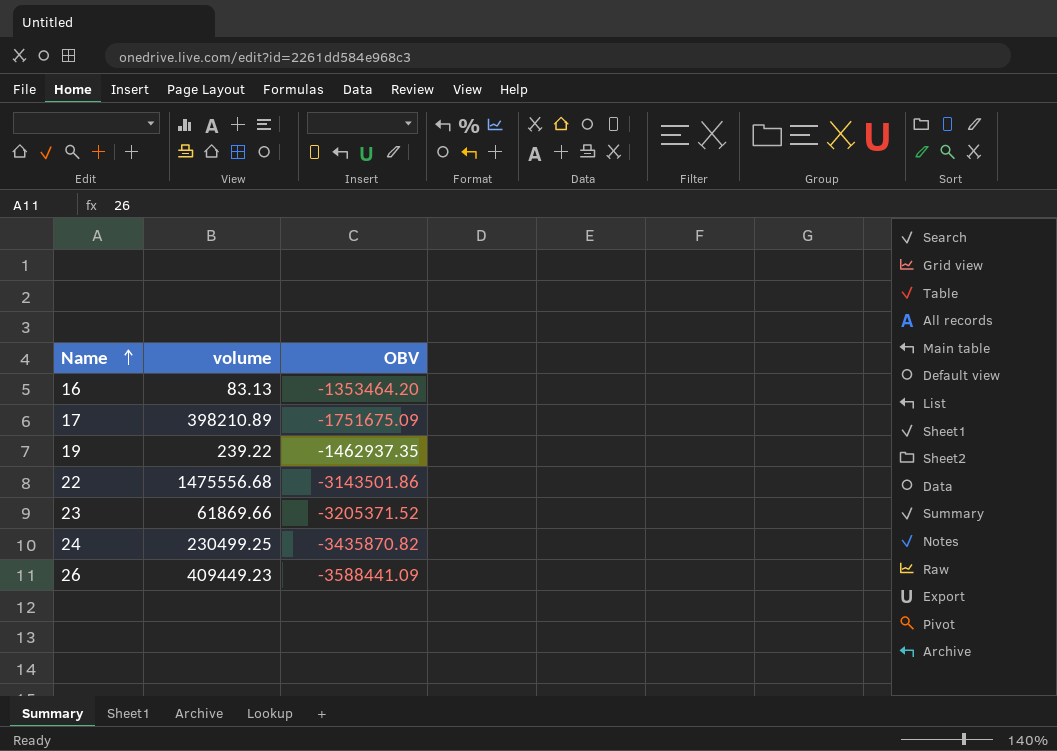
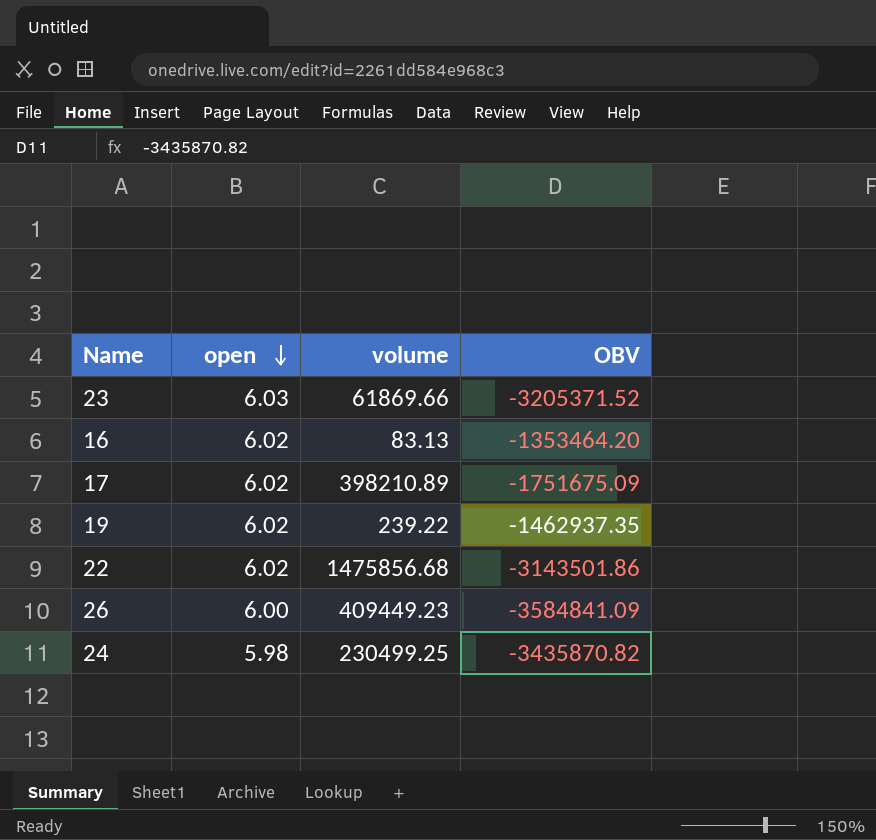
row order: Name ascending -> open descending
column open | position: none -> 2
22 | volume: 1475556.68 -> 1475856.68
26 | OBV: -3588441.09 -> -3584841.09

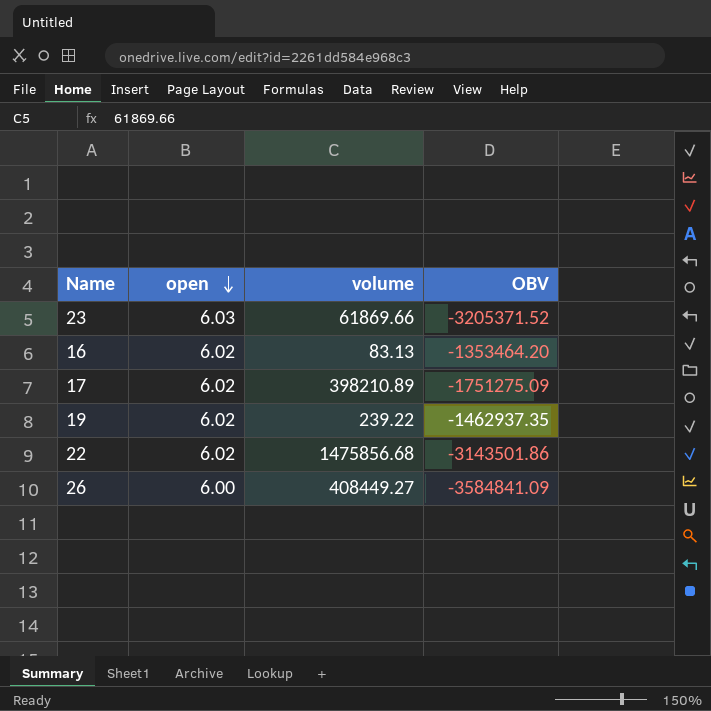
row 24: 5.98 | 230499.25 | -3435870.82 -> none
17 | OBV: -1751675.09 -> -1751275.09
26 | volume: 409449.23 -> 408449.27

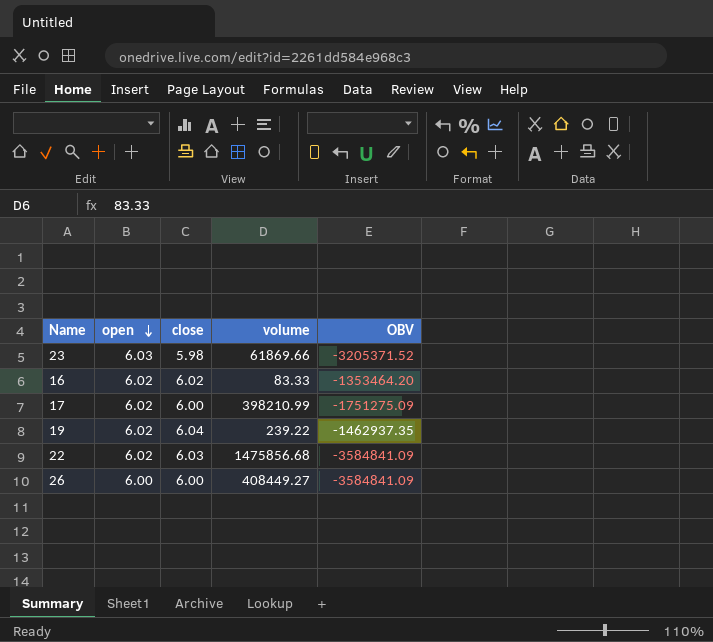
column close | position: none -> 3
16 | volume: 83.13 -> 83.33
17 | volume: 398210.89 -> 398210.99
22 | OBV: -3143501.86 -> -3584841.09

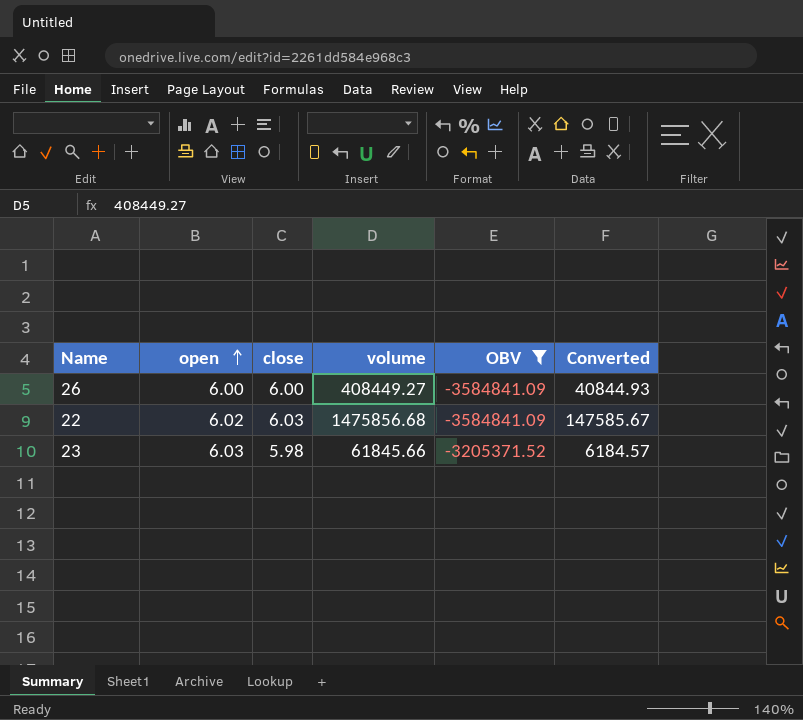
filter: none -> OBV <= -3205371.52
row order: open descending -> open ascending
column Converted | formula: none -> [volume] * 0.1
23 | volume: 61869.66 -> 61845.66

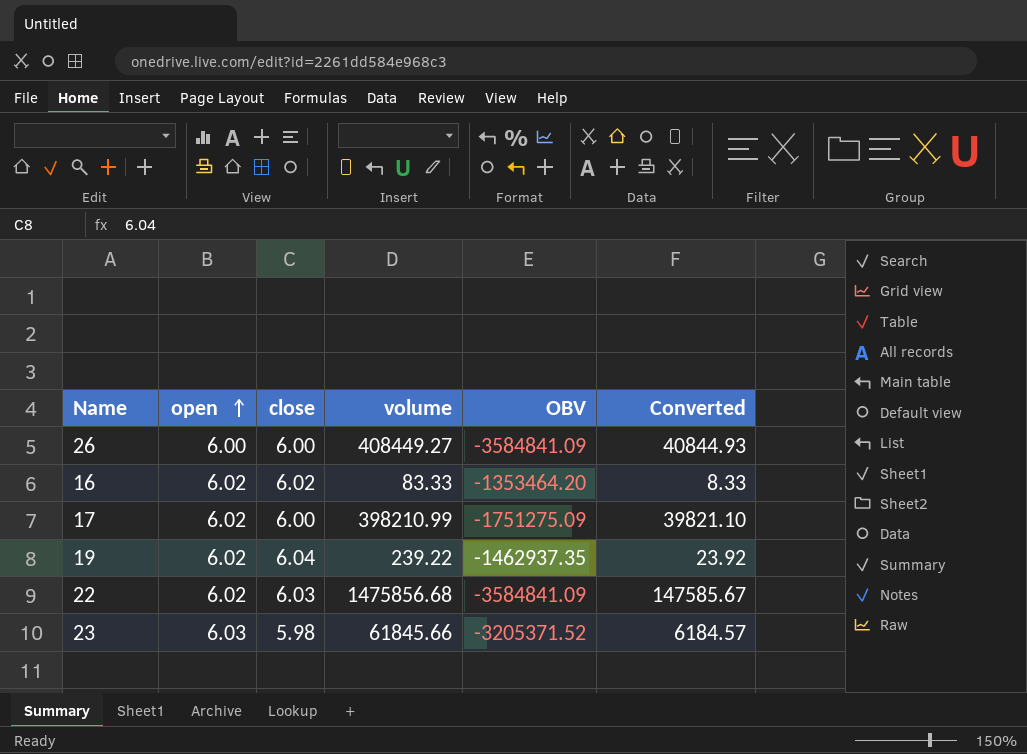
filter: OBV <= -3205371.52 -> none

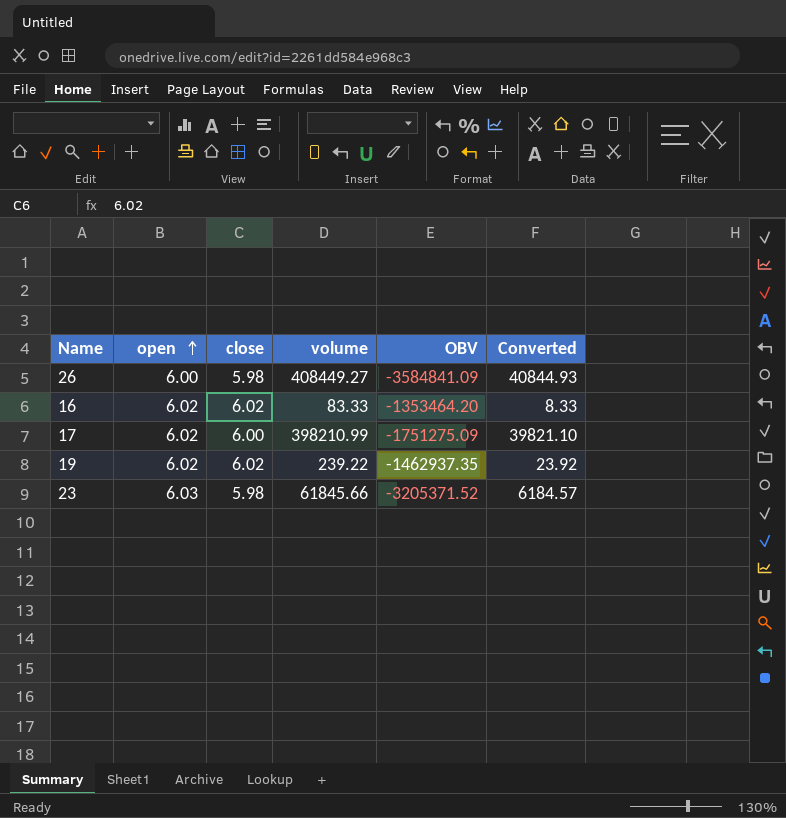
row 22: 6.02 | 6.03 | 1475856.68 | -3584841.09 | 147585.67 -> none
26 | close: 6.00 -> 5.98
19 | close: 6.04 -> 6.02

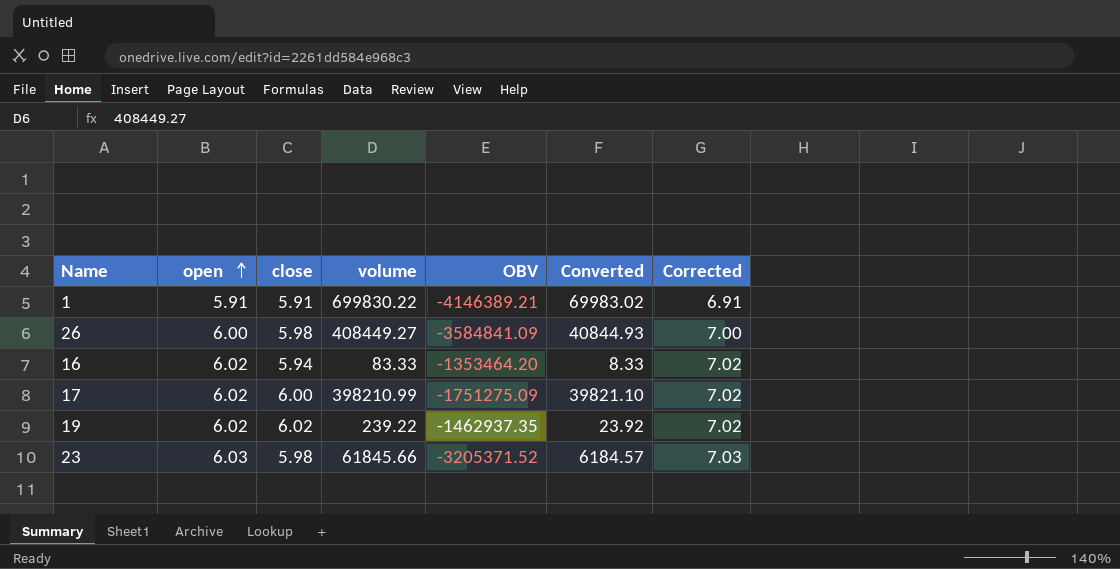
column Corrected | formula: none -> [open] + 1
row 1: none -> 5.91 | 5.91 | 699830.22 | -4146389.21 | 69983.02 | 6.91
16 | close: 6.02 -> 5.94

